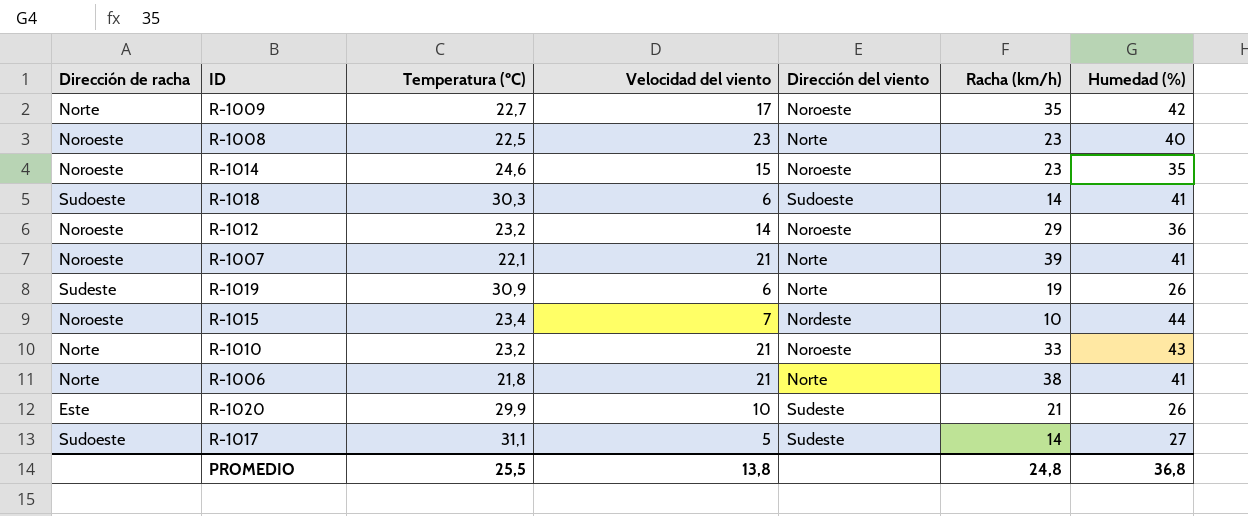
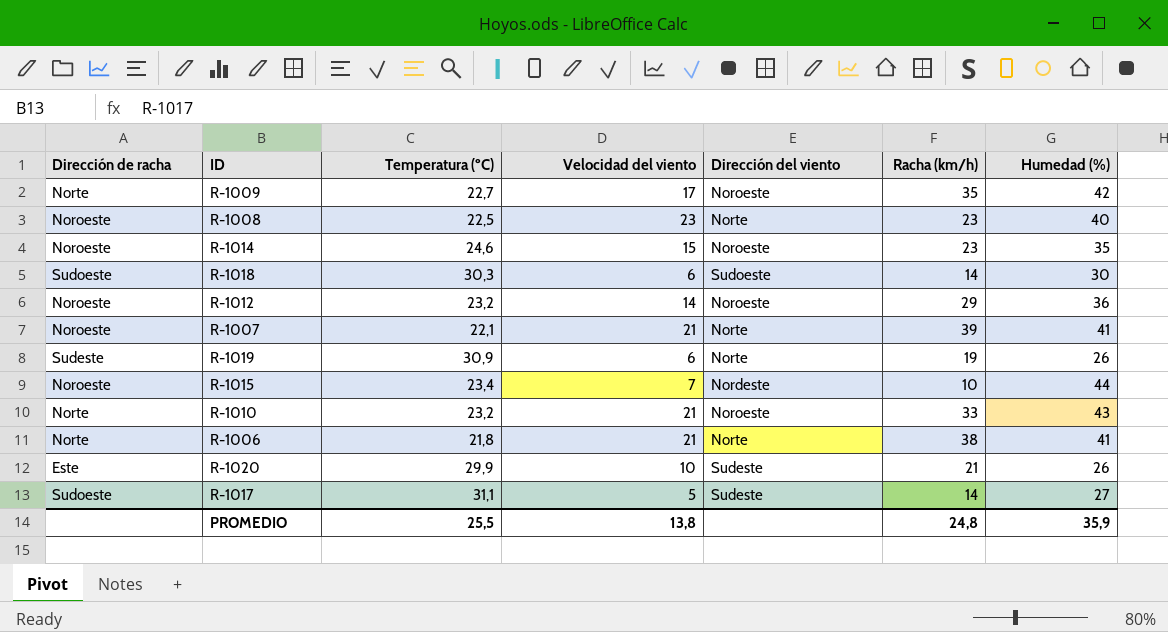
R-1018 | Humedad (%): 41 -> 30
PROMEDIO | Humedad (%): 36,8 -> 35,9

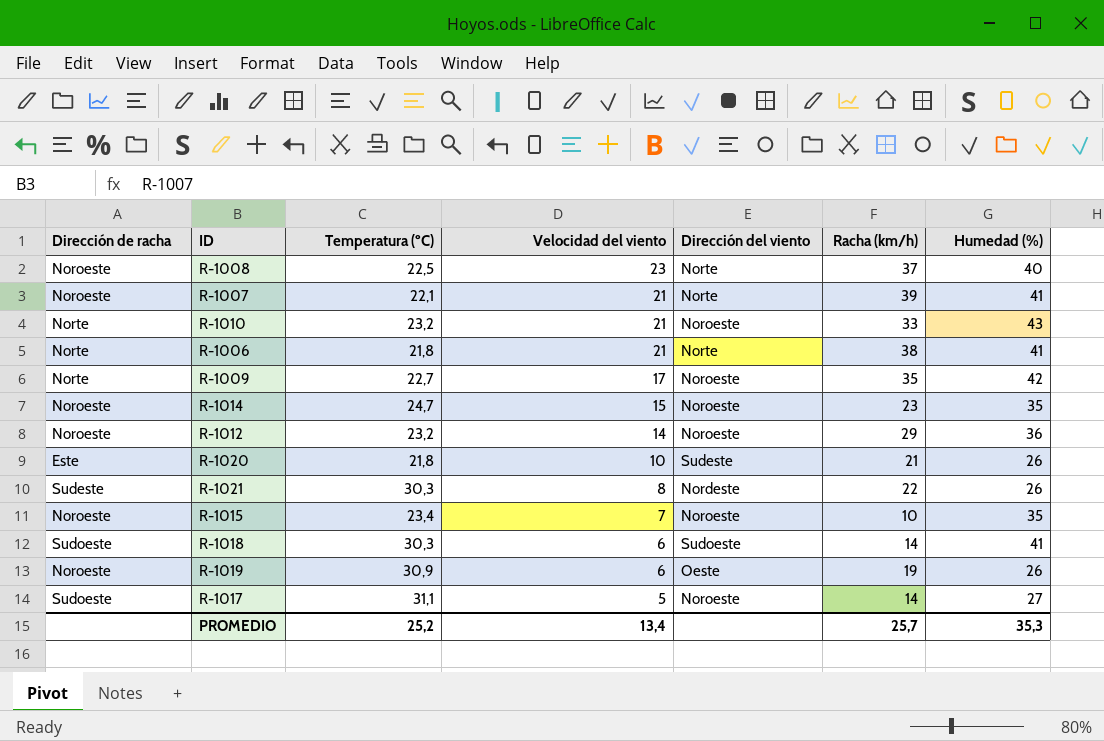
row order: none -> Velocidad del viento descending
R-1008 | Racha (km/h): 23 -> 37
R-1014 | Temperatura (ºC): 24,6 -> 24,7
R-1020 | Temperatura (ºC): 29,9 -> 21,8
row R-1021: none -> Sudeste | 30,3 | 8 | Nordeste | 22 | 26
R-1015 | Dirección del viento: Nordeste -> Noroeste
R-1015 | Humedad (%): 44 -> 35
R-1018 | Humedad (%): 30 -> 41
R-1019 | Dirección de racha: Sudeste -> Noroeste
R-1019 | Dirección del viento: Norte -> Oeste
R-1017 | Dirección del viento: Sudeste -> Noroeste
PROMEDIO | Temperatura (ºC): 25,5 -> 25,2
PROMEDIO | Velocidad del viento: 13,8 -> 13,4
PROMEDIO | Racha (km/h): 24,8 -> 25,7
PROMEDIO | Humedad (%): 35,9 -> 35,3

